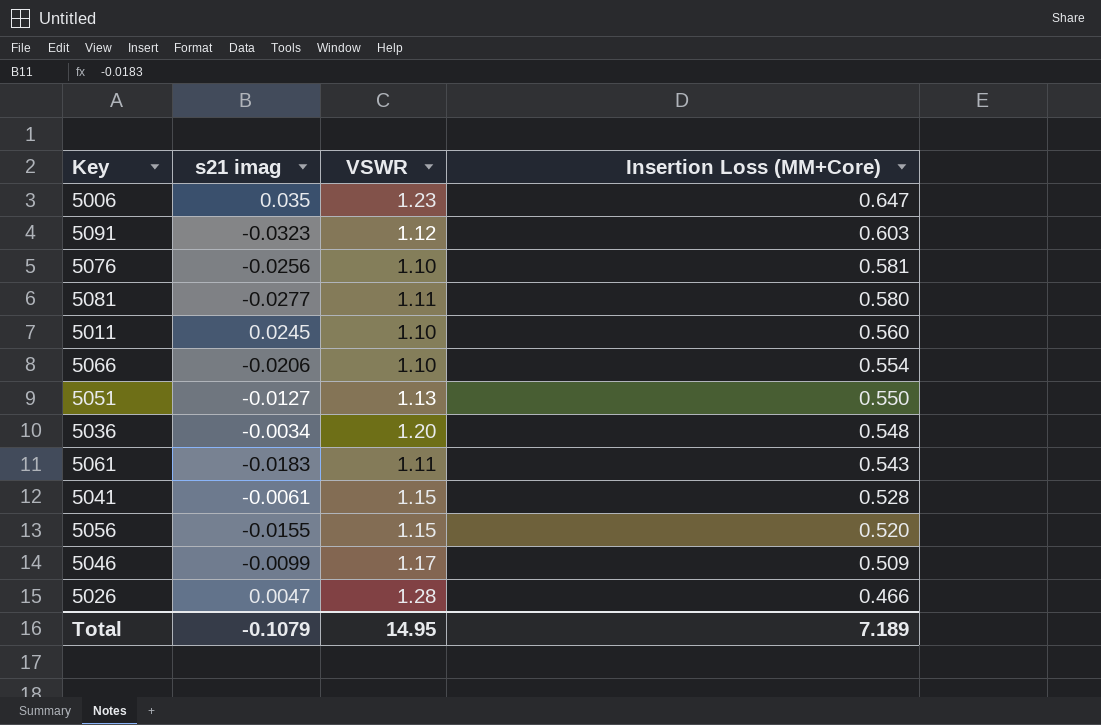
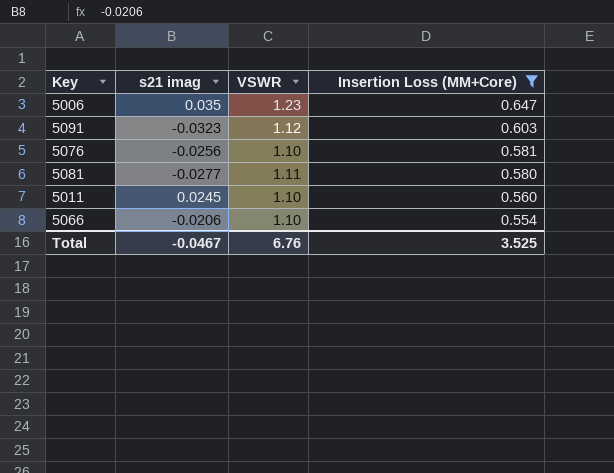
filter: none -> Insertion Loss (MM+Core) >= 0.554
Total | s21 imag: -0.1079 -> -0.0467
Total | VSWR: 14.95 -> 6.76
Total | Insertion Loss (MM+Core): 7.189 -> 3.525

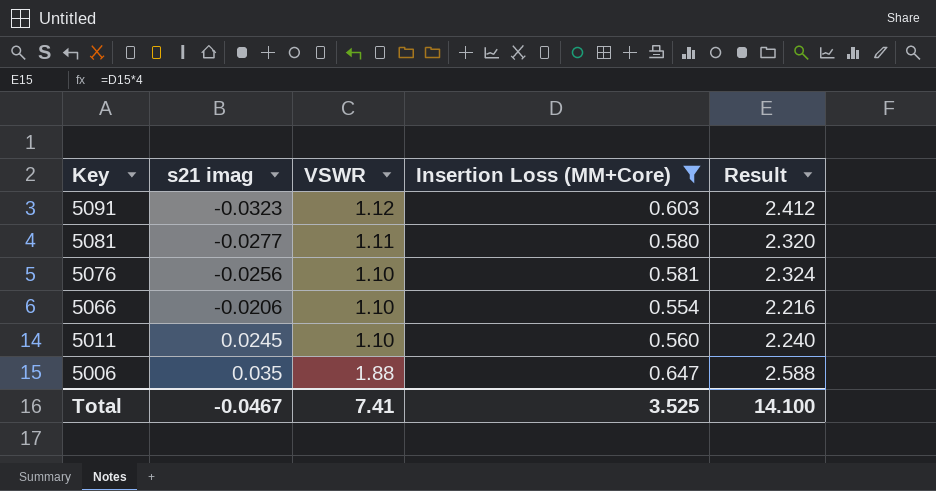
row order: Insertion Loss (MM+Core) descending -> Key descending
column Result | formula: none -> [Insertion Loss (MM+Core)] * 4
5006 | VSWR: 1.23 -> 1.88
Total | VSWR: 6.76 -> 7.41

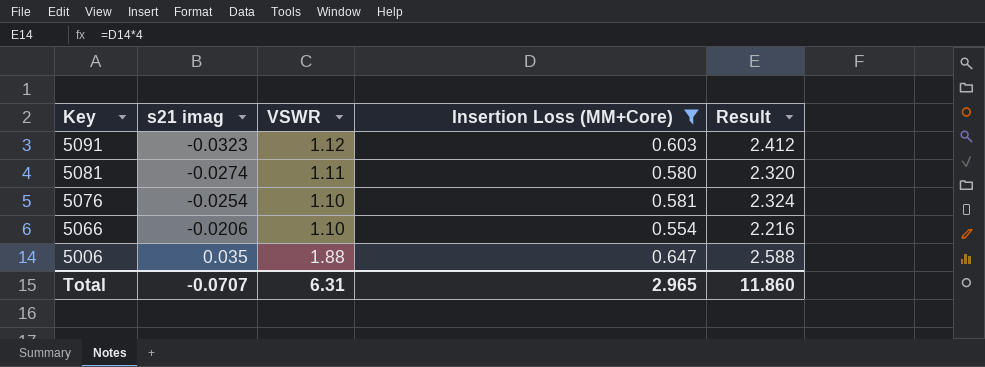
row 5011: 0.0245 | 1.10 | 0.560 | 2.240 -> none
5081 | s21 imag: -0.0277 -> -0.0274
5076 | s21 imag: -0.0256 -> -0.0254
Total | s21 imag: -0.0467 -> -0.0707
Total | VSWR: 7.41 -> 6.31
Total | Insertion Loss (MM+Core): 3.525 -> 2.965
Total | Result: 14.100 -> 11.860

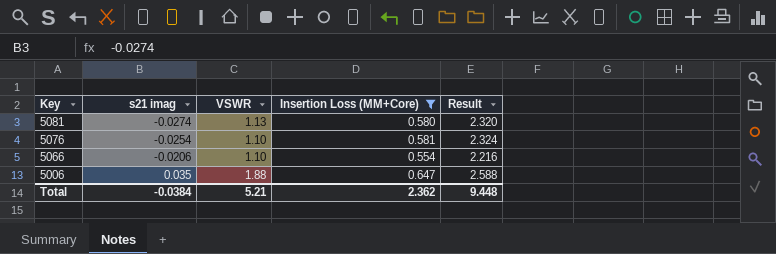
row 5091: -0.0323 | 1.12 | 0.603 | 2.412 -> none
5081 | VSWR: 1.11 -> 1.13
Total | s21 imag: -0.0707 -> -0.0384
Total | VSWR: 6.31 -> 5.21
Total | Insertion Loss (MM+Core): 2.965 -> 2.362
Total | Result: 11.860 -> 9.448

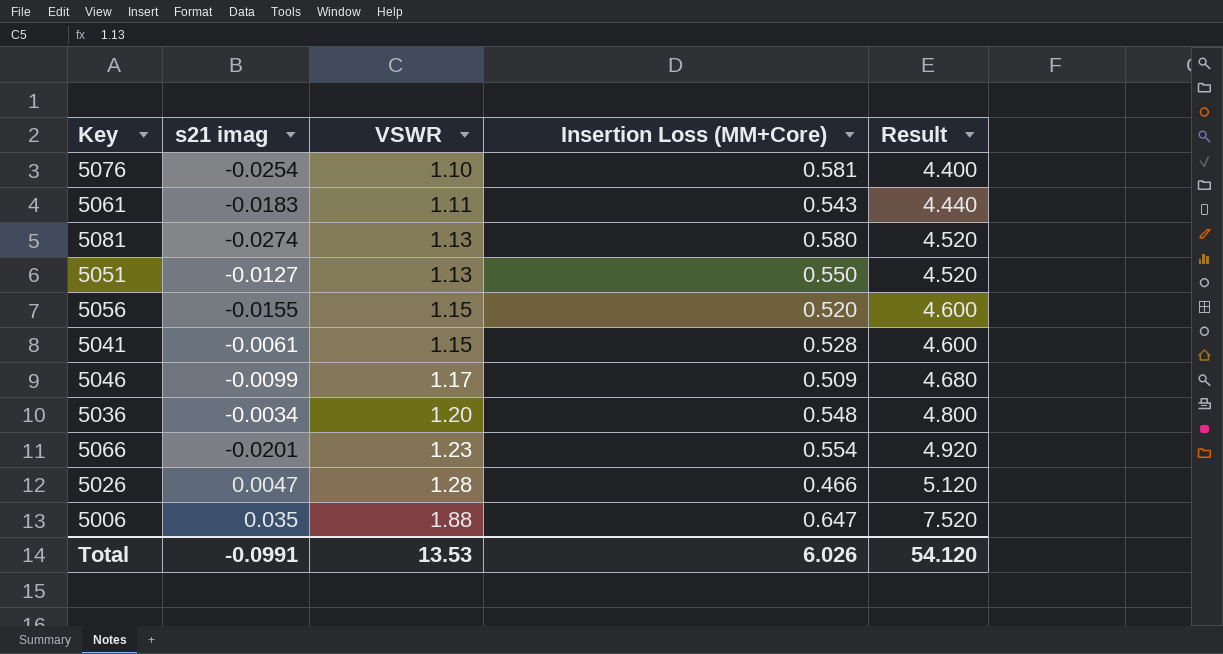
filter: Insertion Loss (MM+Core) >= 0.554 -> none
row order: Key descending -> VSWR ascending
column Result | formula: [Insertion Loss (MM+Core)] * 4 -> [VSWR] * 4
5066 | s21 imag: -0.0206 -> -0.0201
5066 | VSWR: 1.10 -> 1.23
Total | s21 imag: -0.0384 -> -0.0991
Total | VSWR: 5.21 -> 13.53
Total | Insertion Loss (MM+Core): 2.362 -> 6.026
Total | Result: 9.448 -> 54.120

